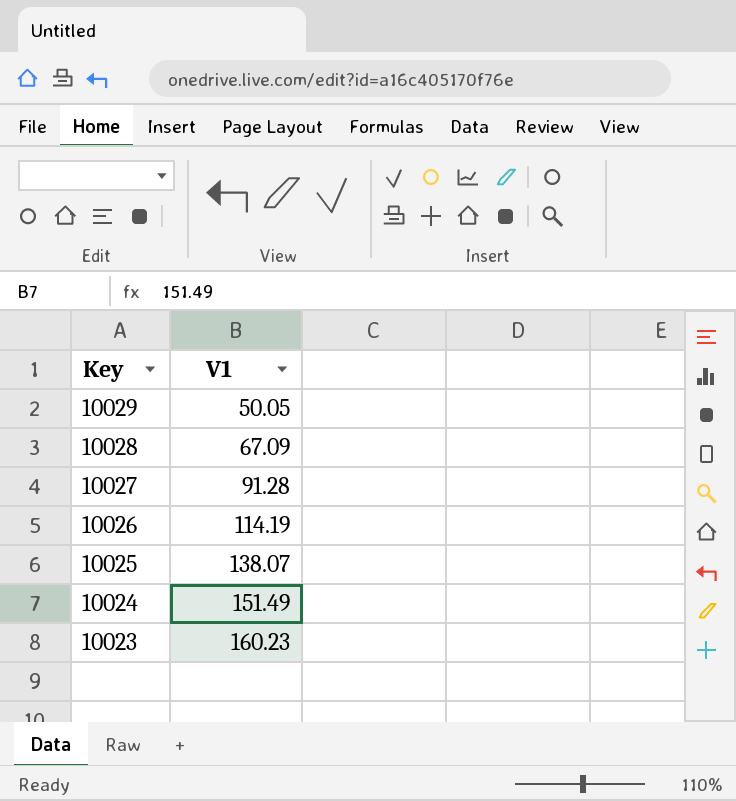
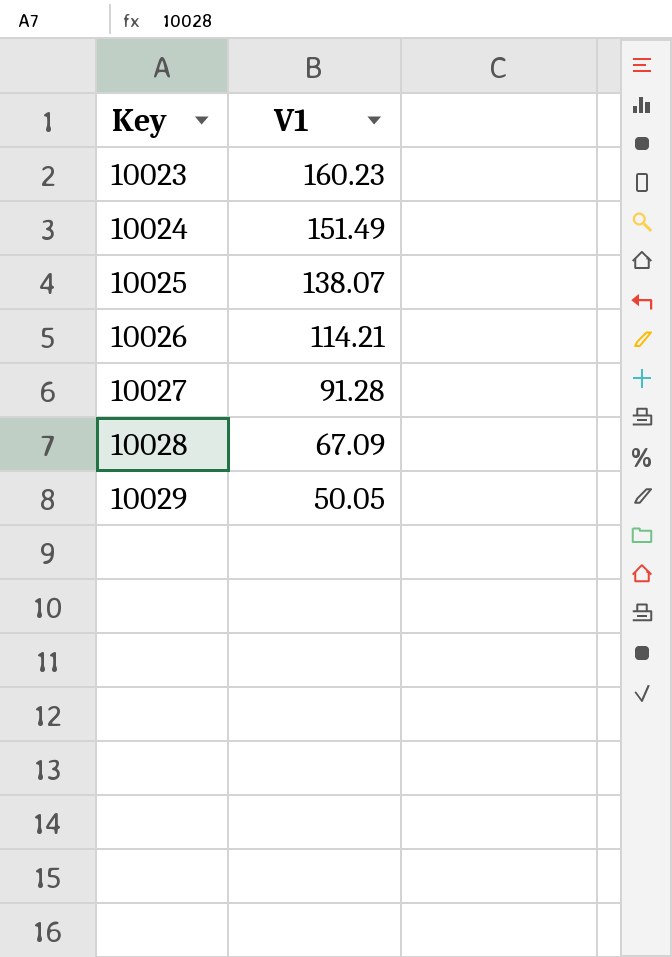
row order: Key descending -> Key ascending
10026 | V1: 114.19 -> 114.21

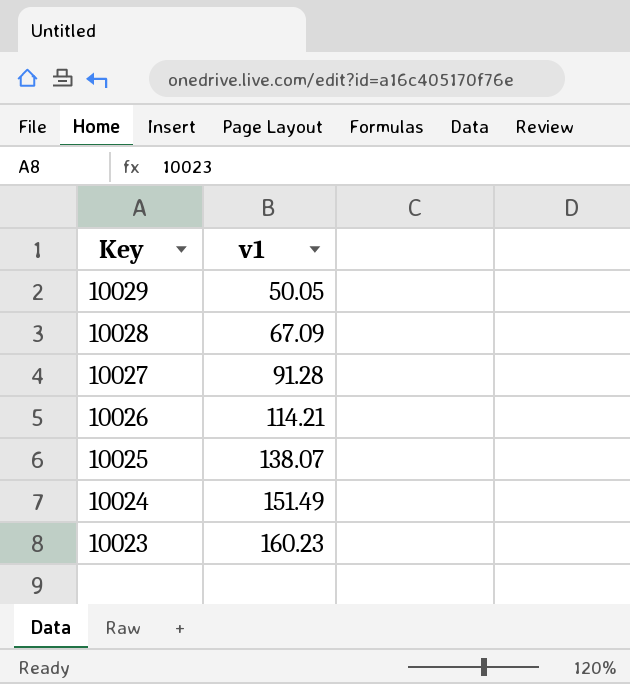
row order: Key ascending -> Key descending
column name: V1 -> v1

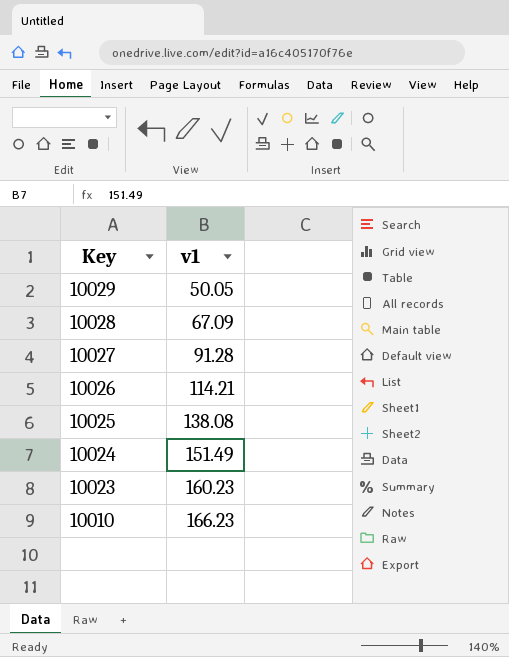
10025 | v1: 138.07 -> 138.08
row 10010: none -> 166.23

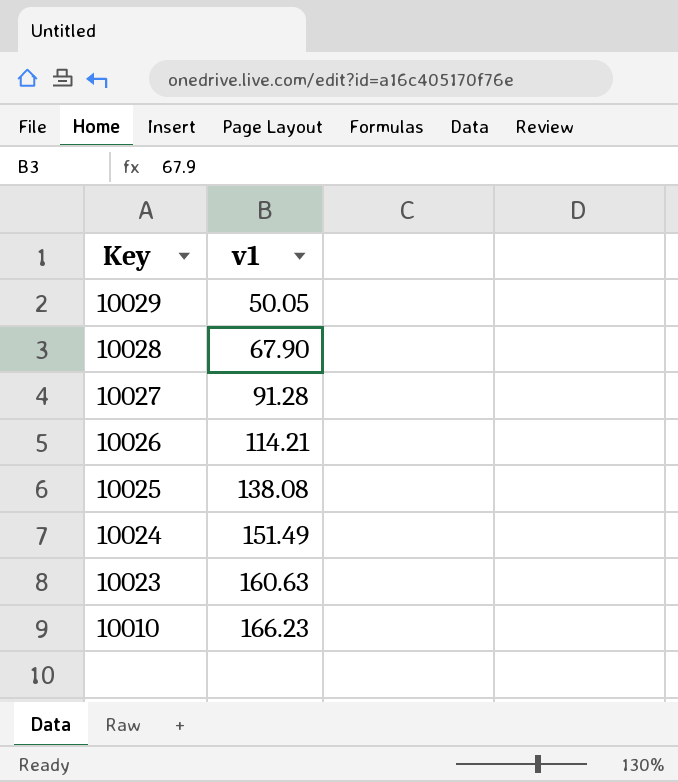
10028 | v1: 67.09 -> 67.90
10023 | v1: 160.23 -> 160.63

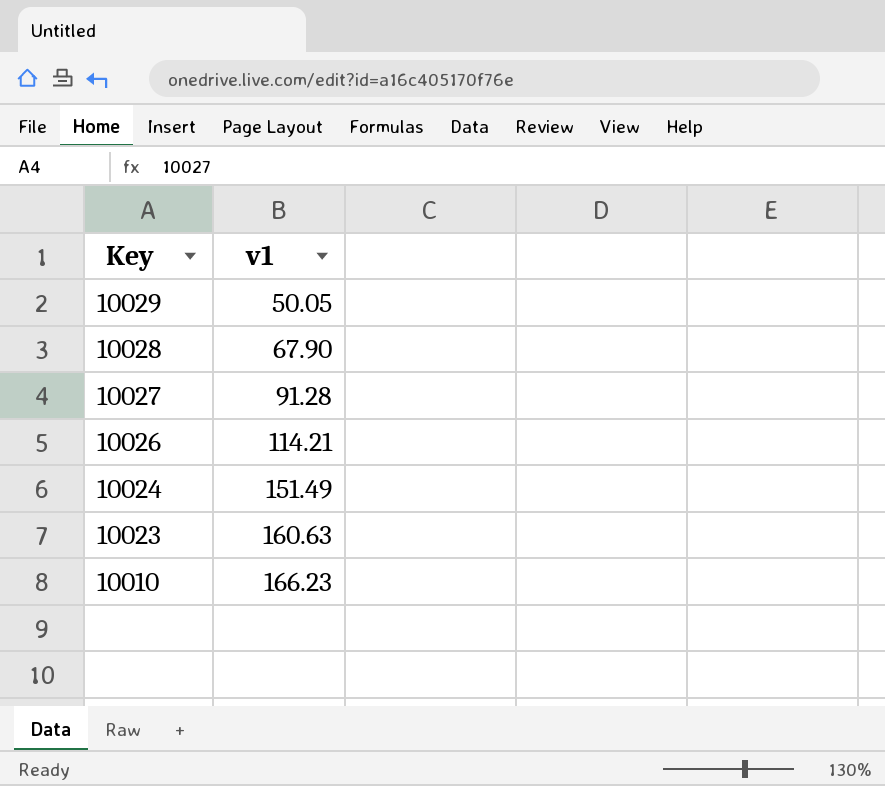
row 10025: 138.08 -> none

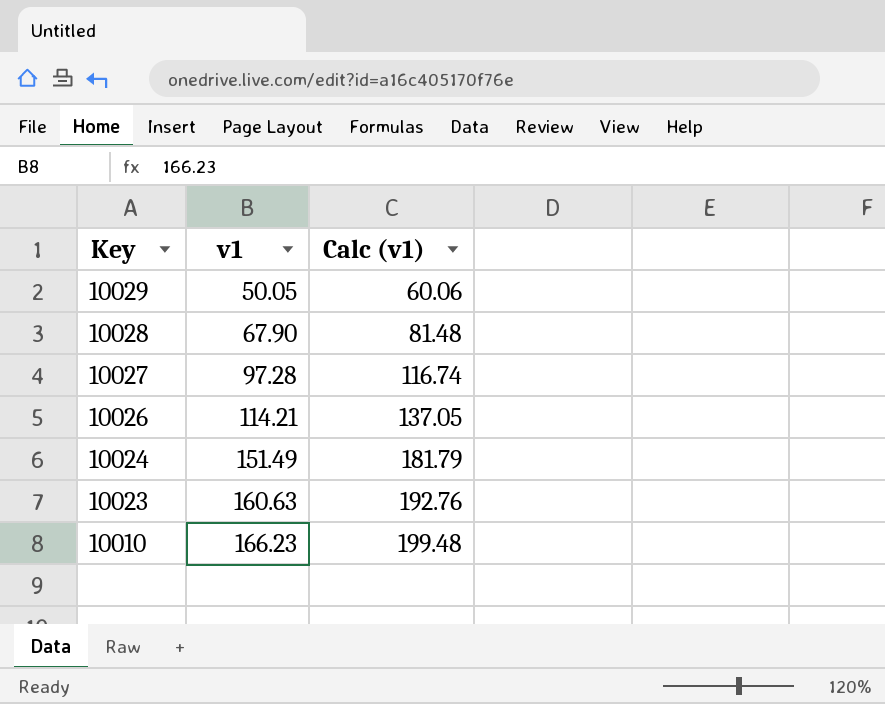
column Calc (v1) | formula: none -> [v1] * 1.2
10027 | v1: 91.28 -> 97.28

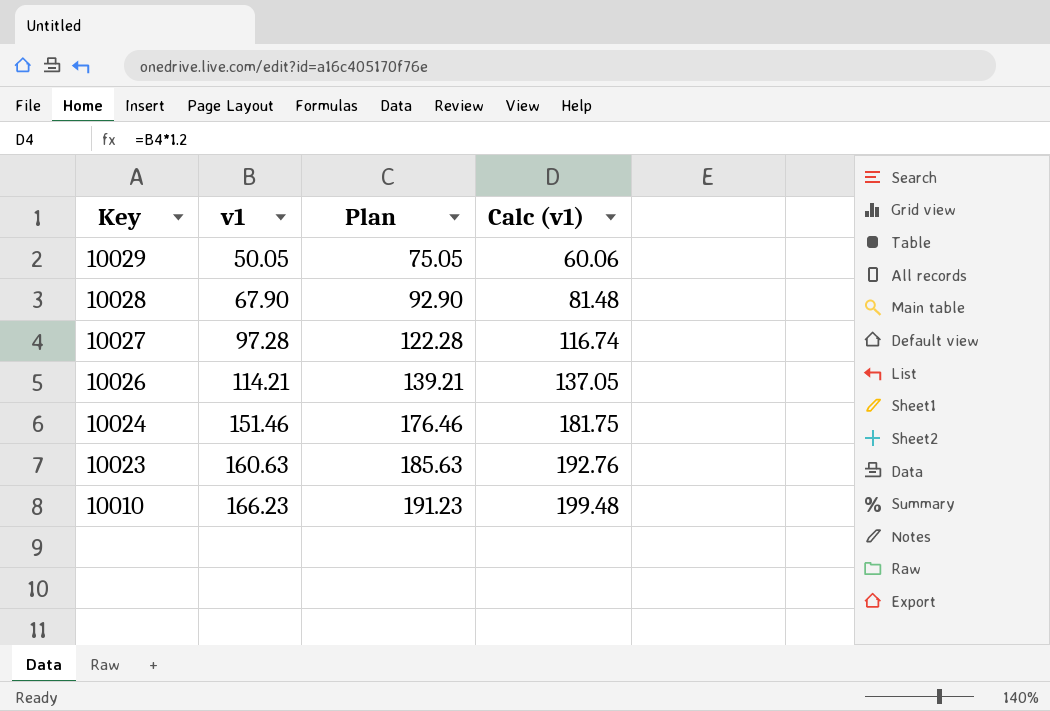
column Plan | formula: none -> [v1] + 25
10024 | v1: 151.49 -> 151.46
10024 | Calc (v1): 181.79 -> 181.75

